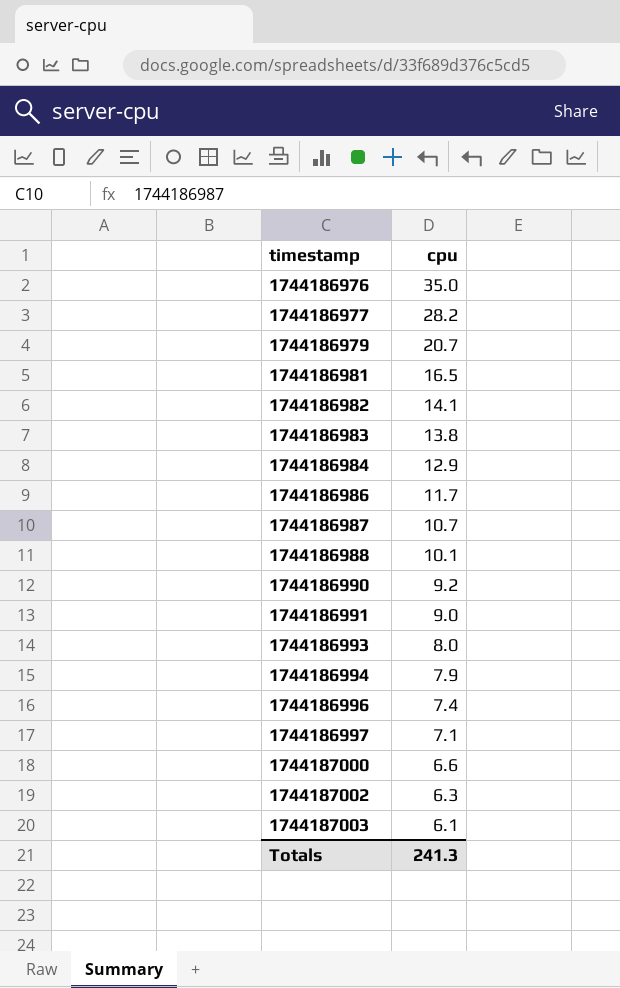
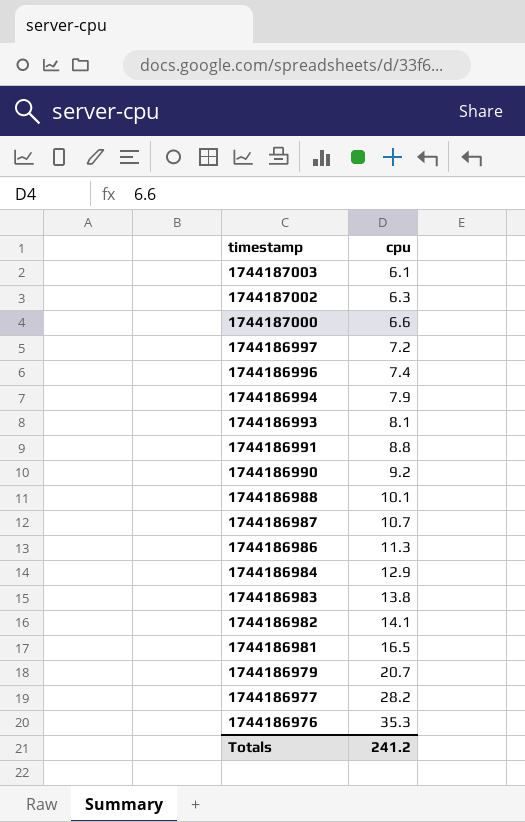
row order: timestamp ascending -> timestamp descending
1744186997 | cpu: 7.1 -> 7.2
1744186993 | cpu: 8.0 -> 8.1
1744186991 | cpu: 9.0 -> 8.8
1744186986 | cpu: 11.7 -> 11.3
1744186976 | cpu: 35.0 -> 35.3
Totals | cpu: 241.3 -> 241.2

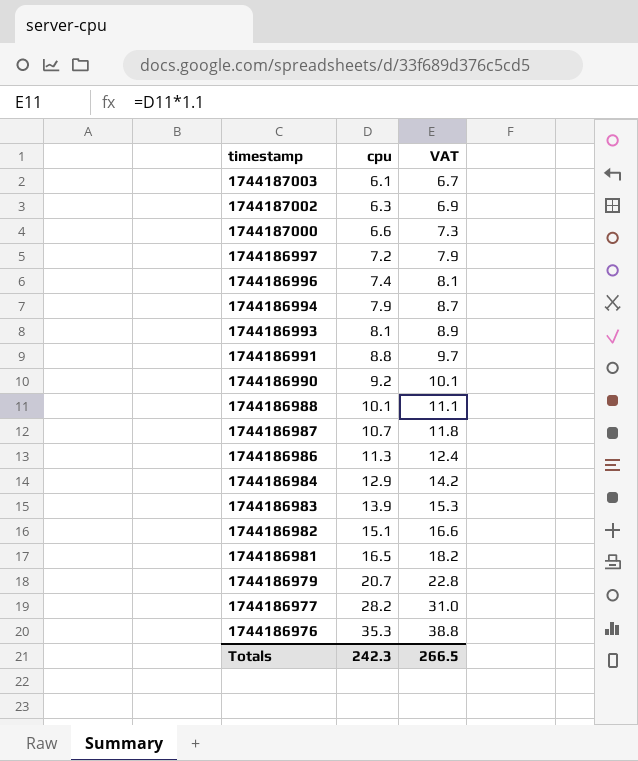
column VAT | formula: none -> [cpu] * 1.1
1744186983 | cpu: 13.8 -> 13.9
1744186982 | cpu: 14.1 -> 15.1
Totals | cpu: 241.2 -> 242.3

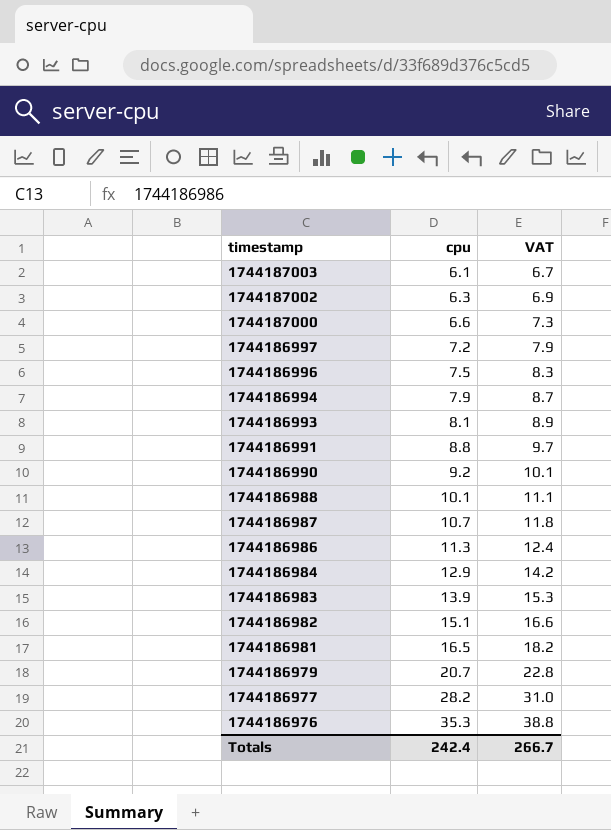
1744186996 | cpu: 7.4 -> 7.5
1744186996 | VAT: 8.1 -> 8.3
Totals | cpu: 242.3 -> 242.4
Totals | VAT: 266.5 -> 266.7

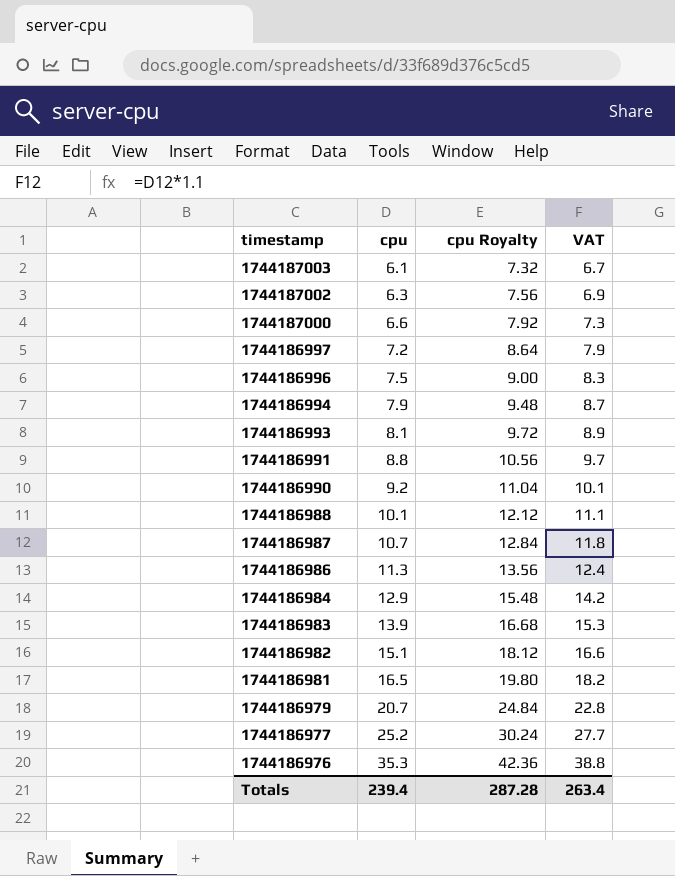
column cpu Royalty | formula: none -> [cpu] * 1.2
1744186977 | cpu: 28.2 -> 25.2
1744186977 | VAT: 31.0 -> 27.7
Totals | cpu: 242.4 -> 239.4
Totals | VAT: 266.7 -> 263.4

